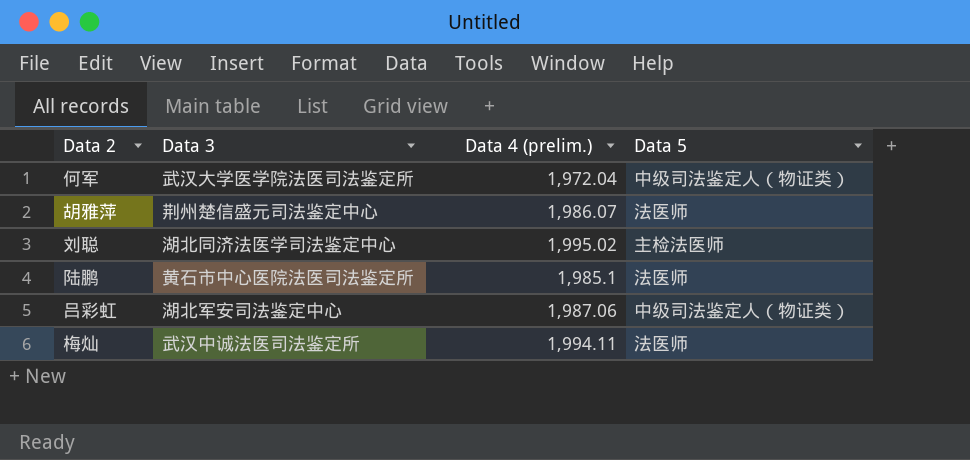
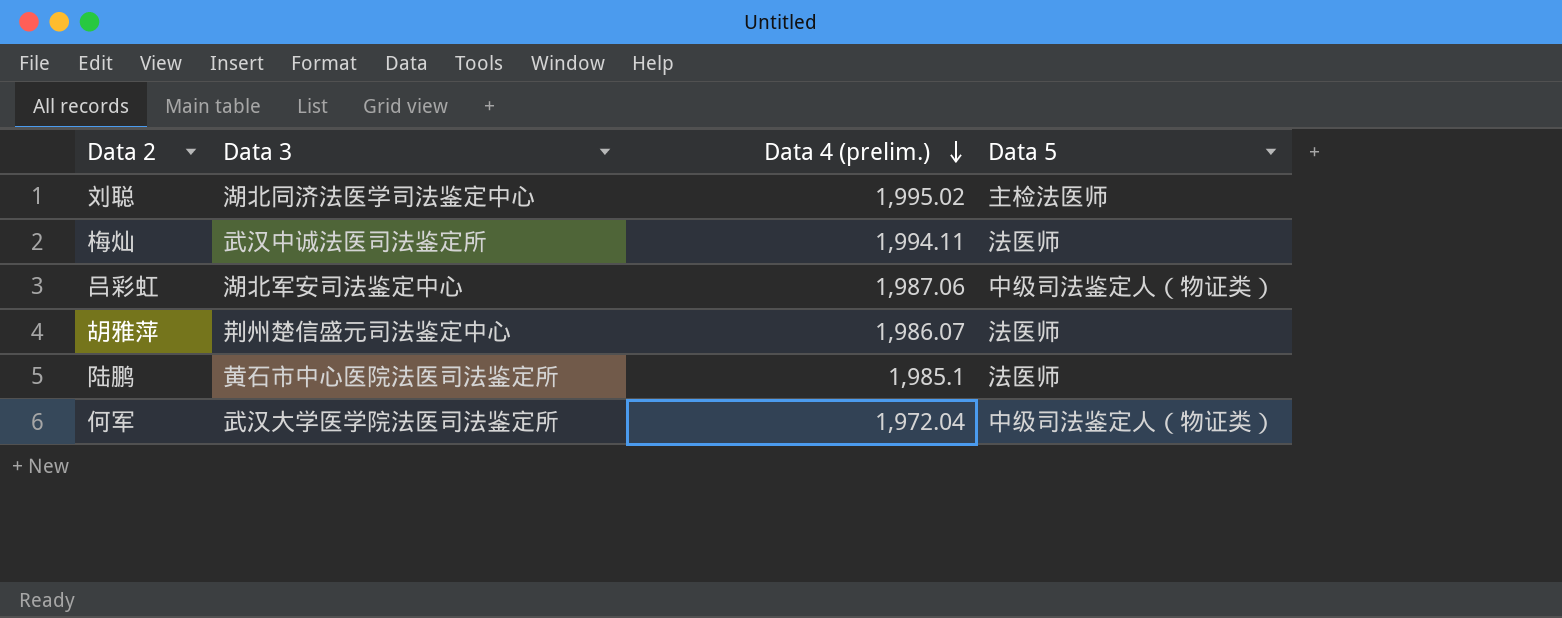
row order: none -> Data 4 (prelim.) descending

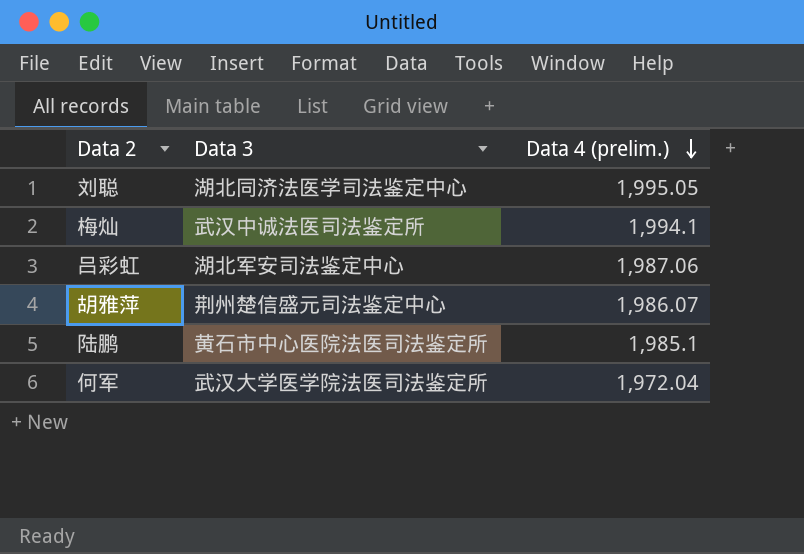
column Data 5 | position: 4 -> none
刘聪 | Data 4 (prelim.): 1,995.02 -> 1,995.05
梅灿 | Data 4 (prelim.): 1,994.11 -> 1,994.1

